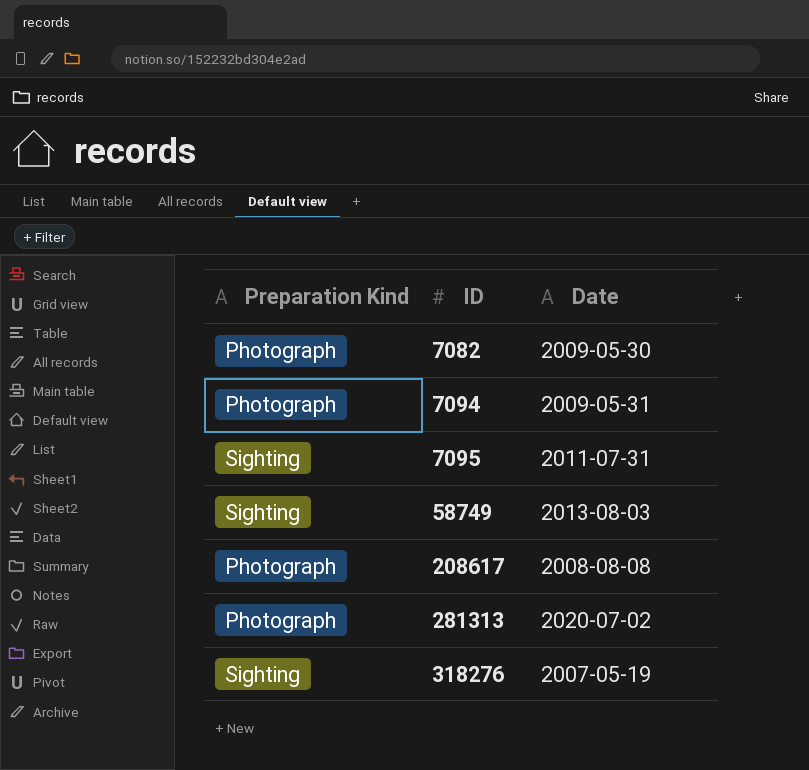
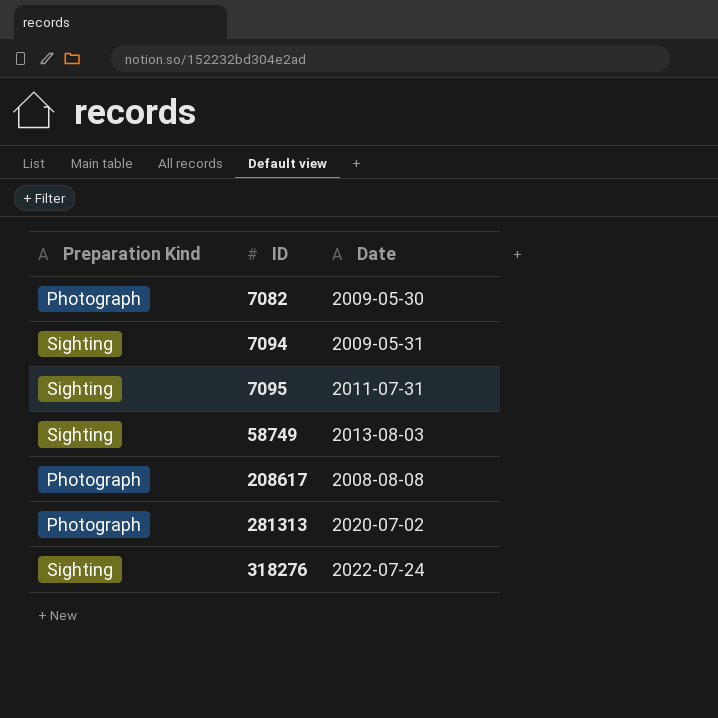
7094 | Preparation Kind: Photograph -> Sighting
318276 | Date: 2007-05-19 -> 2022-07-24

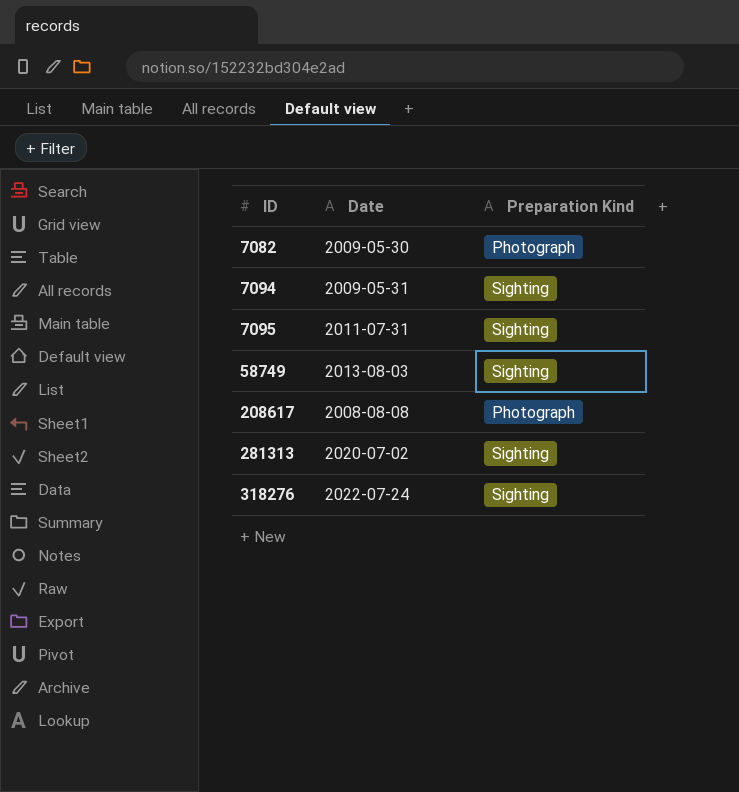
column Preparation Kind | position: 1 -> 3
281313 | Preparation Kind: Photograph -> Sighting

